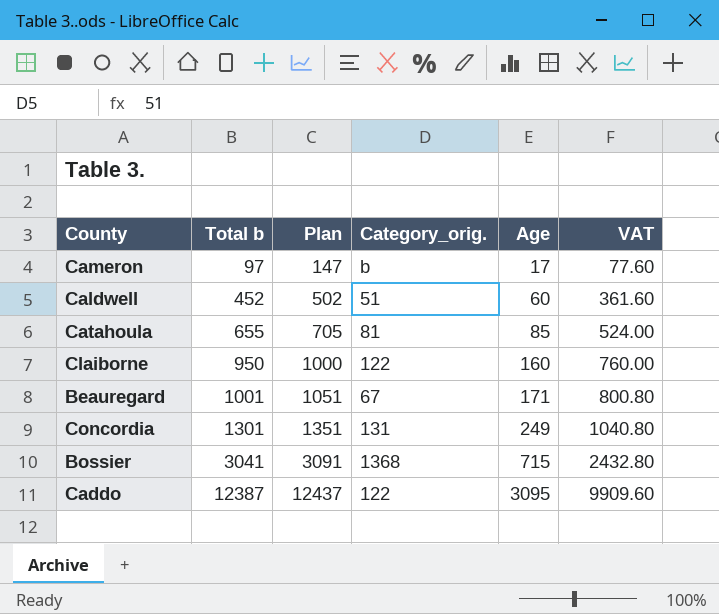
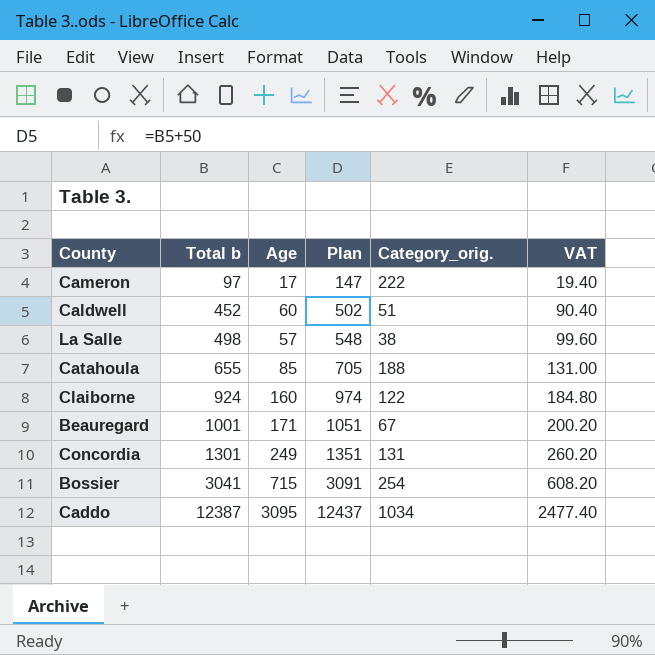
column Age | position: 5 -> 3
column VAT | formula: [Total b] * 0.8 -> [Total b] * 0.2
Cameron | Category_orig.: b -> 222
row La Salle: none -> 498 | 57 | 548 | 38 | 99.60
Catahoula | Category_orig.: 81 -> 188
Claiborne | Total b: 950 -> 924
Claiborne | Plan: 1000 -> 974
Bossier | Category_orig.: 1368 -> 254
Caddo | Category_orig.: 122 -> 1034

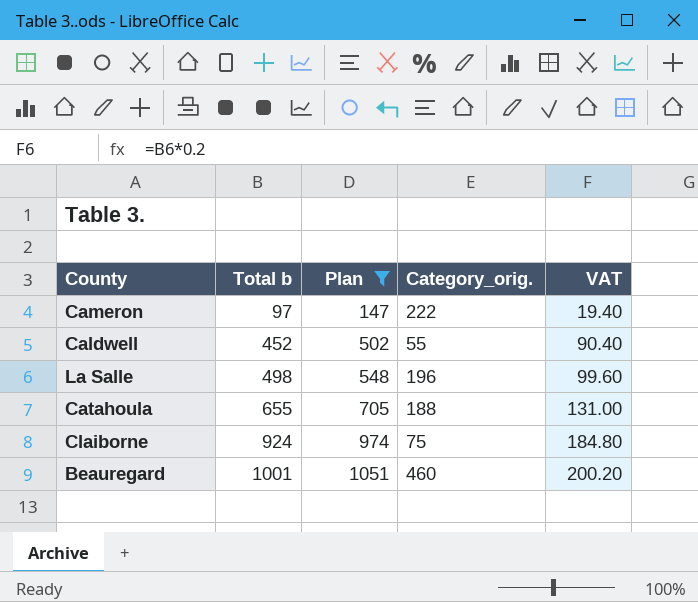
filter: none -> Plan <= 1051
column Age | position: 3 -> none
Caldwell | Category_orig.: 51 -> 55
La Salle | Category_orig.: 38 -> 196
Claiborne | Category_orig.: 122 -> 75
Beauregard | Category_orig.: 67 -> 460

